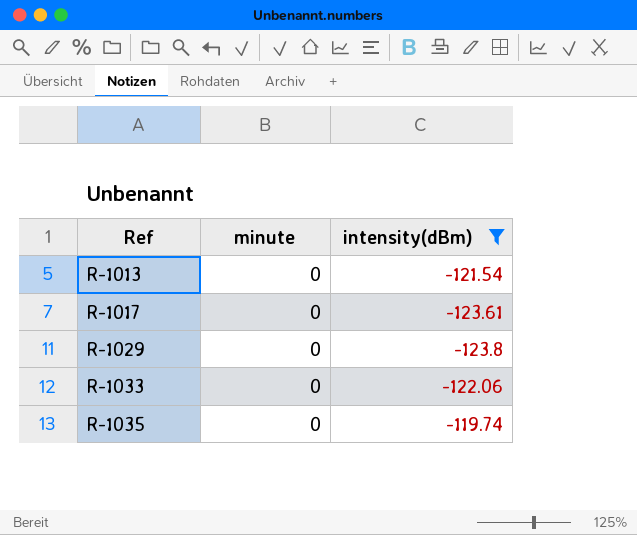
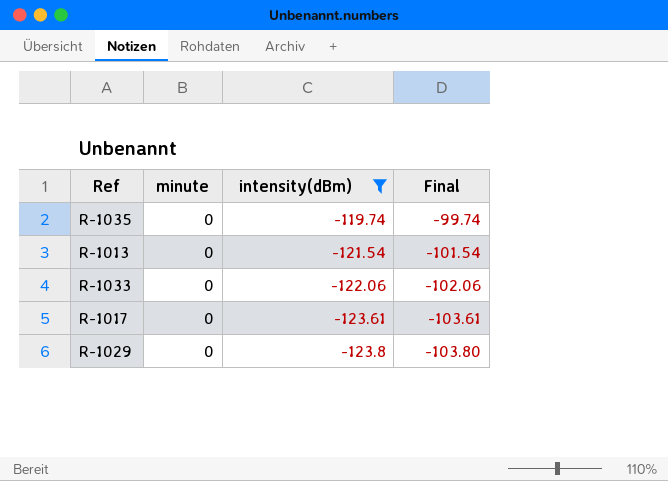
row order: Ref ascending -> intensity(dBm) descending
column Final | formula: none -> [intensity(dBm)] + 20

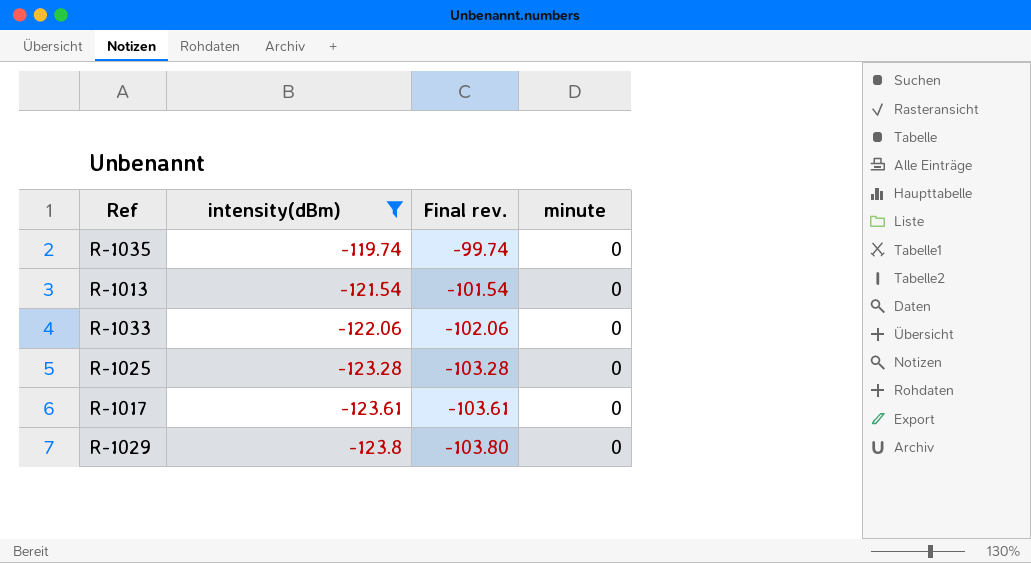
column name: Final -> Final rev.
column minute | position: 2 -> 4
row R-1025: none -> -123.28 | -103.28 | 0

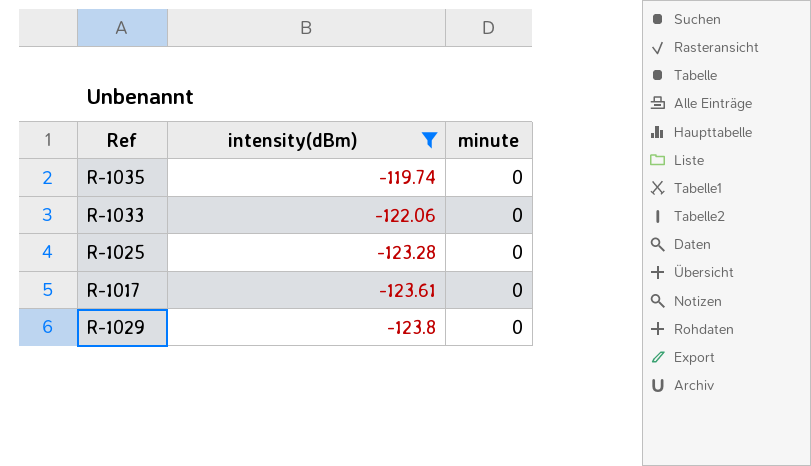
column Final rev. | formula: [intensity(dBm)] + 20 -> none
row R-1013: -121.54 | -101.54 | 0 -> none

